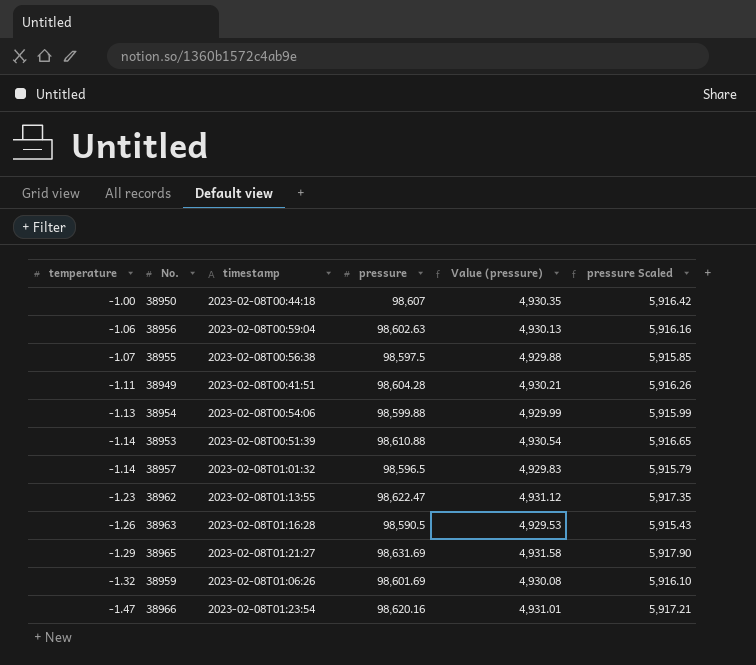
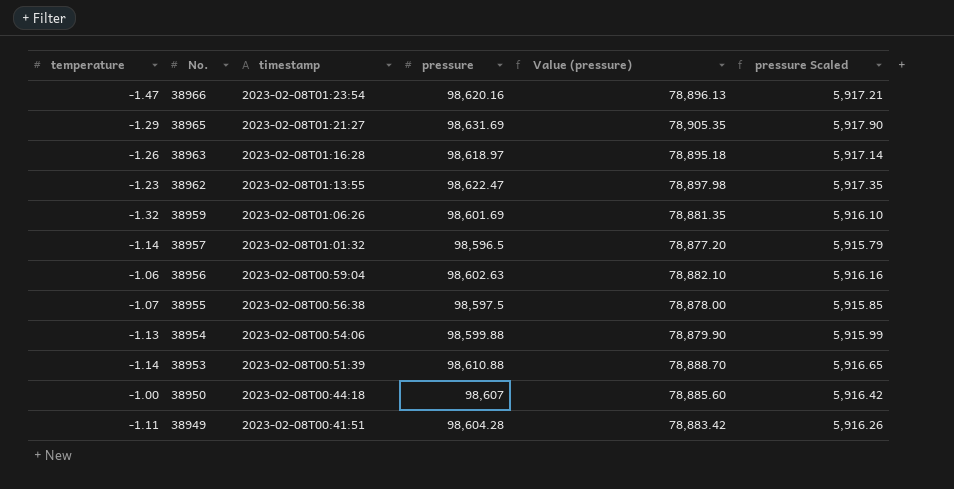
row order: temperature descending -> No. descending
column Value (pressure) | formula: [pressure] * 0.05 -> [pressure] * 0.8
38963 | pressure: 98,590.5 -> 98,618.97
38963 | pressure Scaled: 5,915.43 -> 5,917.14

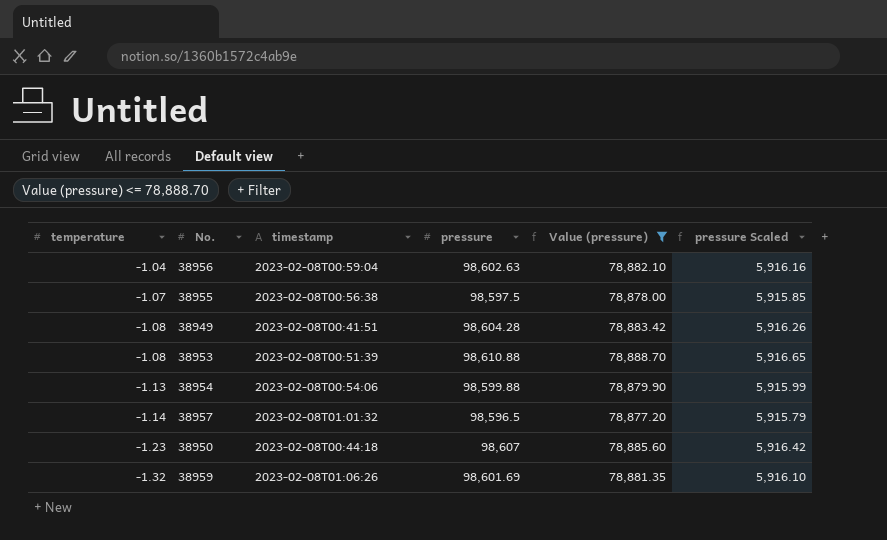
filter: none -> Value (pressure) <= 78,888.70
row order: No. descending -> temperature descending
38956 | temperature: -1.06 -> -1.04
38949 | temperature: -1.11 -> -1.08
38953 | temperature: -1.14 -> -1.08
38950 | temperature: -1.00 -> -1.23

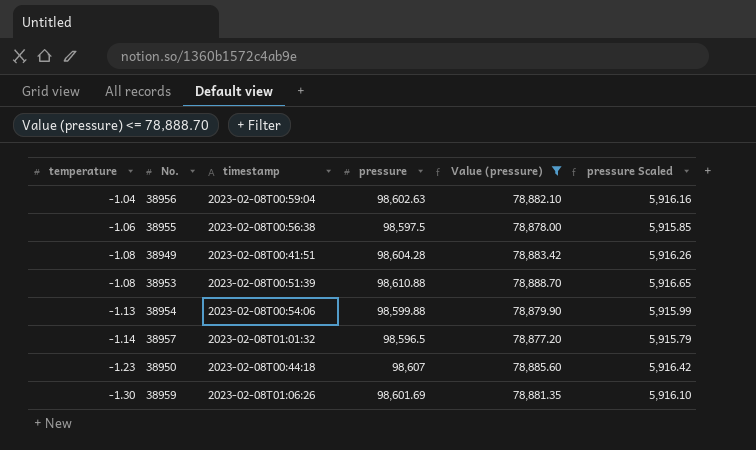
38955 | temperature: -1.07 -> -1.06
38959 | temperature: -1.32 -> -1.30

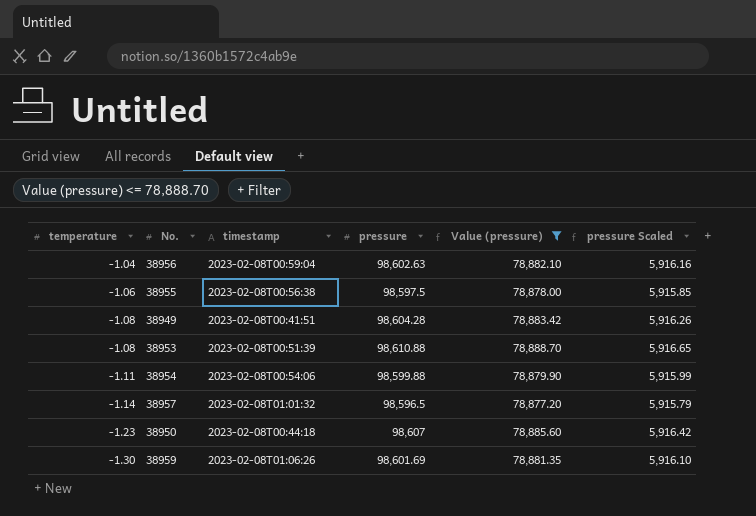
38954 | temperature: -1.13 -> -1.11

